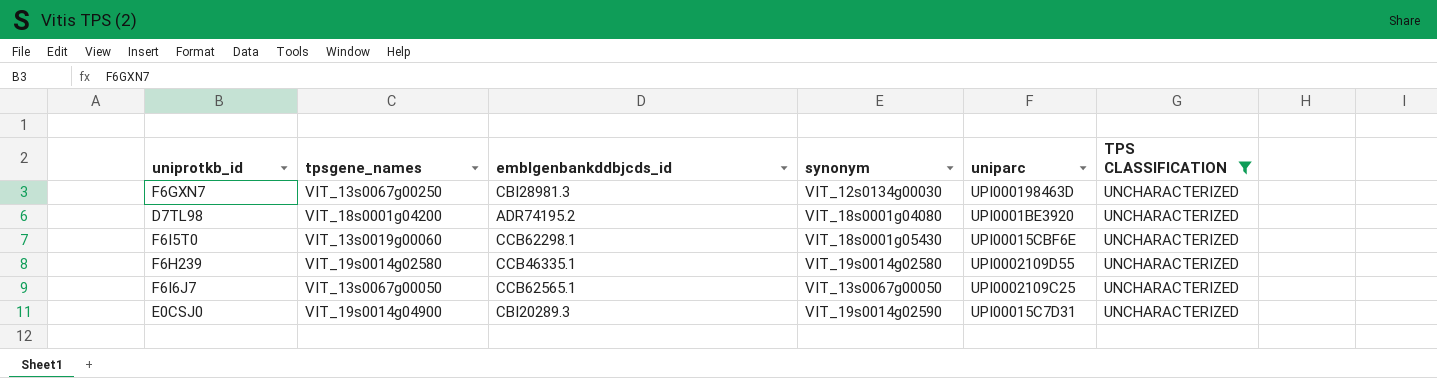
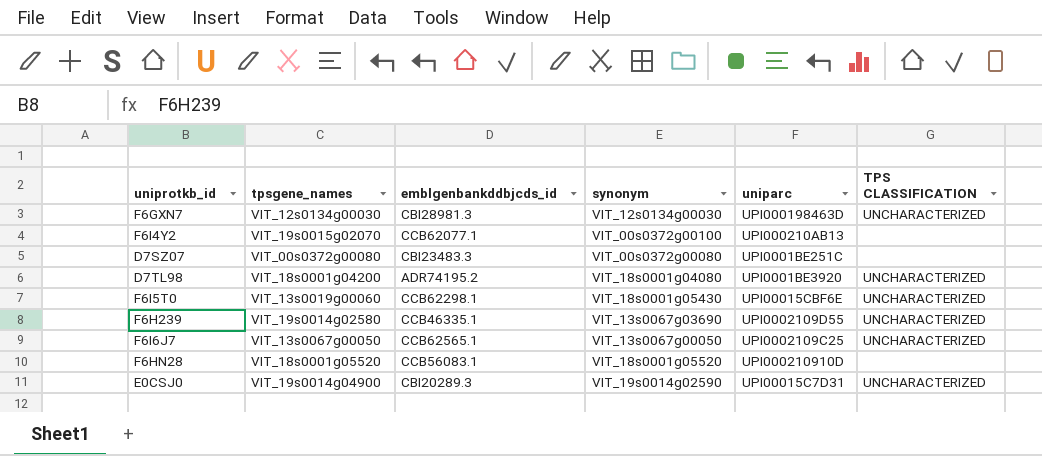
filter: TPS CLASSIFICATION = UNCHARACTERIZED -> none
F6GXN7 | tpsgene_names: VIT_13s0067g00250 -> VIT_12s0134g00030
F6H239 | synonym: VIT_19s0014g02580 -> VIT_13s0067g03690

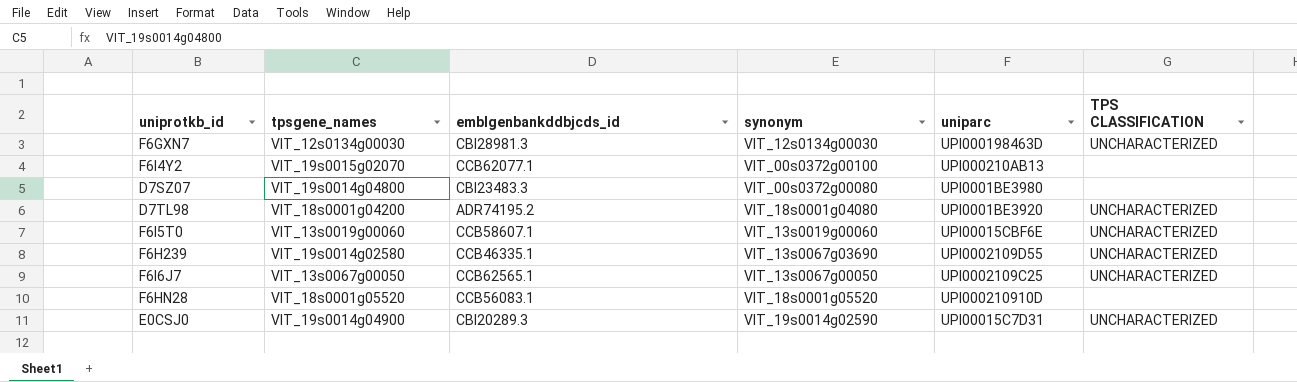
D7SZ07 | tpsgene_names: VIT_00s0372g00080 -> VIT_19s0014g04800
D7SZ07 | uniparc: UPI0001BE251C -> UPI0001BE3980
F6I5T0 | emblgenbankddbjcds_id: CCB62298.1 -> CCB58607.1
F6I5T0 | synonym: VIT_18s0001g05430 -> VIT_13s0019g00060

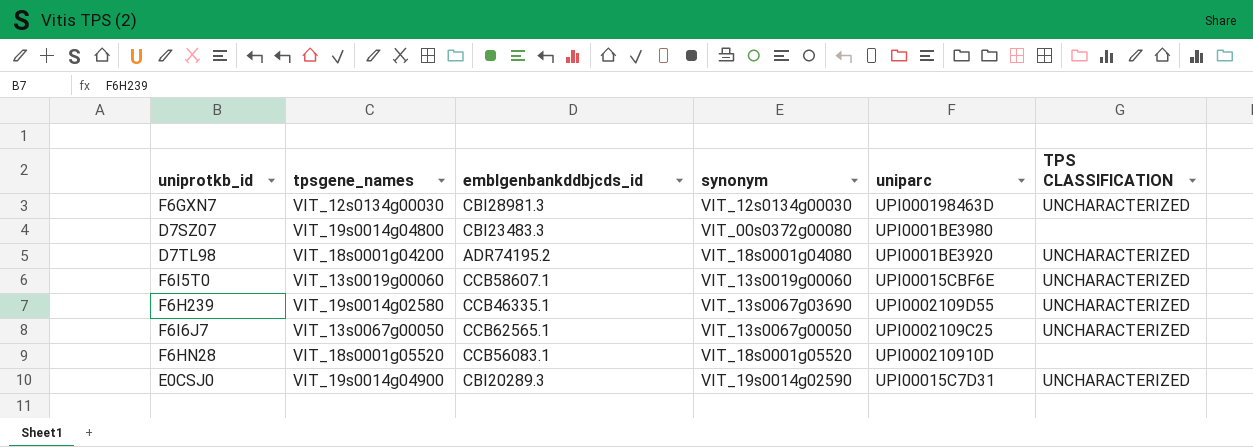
row F6I4Y2: VIT_19s0015g02070 | CCB62077.1 | VIT_00s0372g00100 | UPI000210AB13 | none -> none

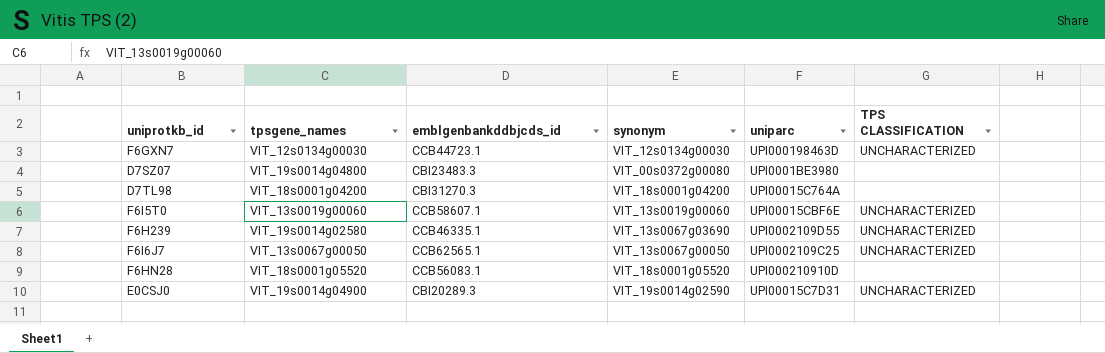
F6GXN7 | emblgenbankddbjcds_id: CBI28981.3 -> CCB44723.1
D7TL98 | emblgenbankddbjcds_id: ADR74195.2 -> CBI31270.3
D7TL98 | synonym: VIT_18s0001g04080 -> VIT_18s0001g04200
D7TL98 | uniparc: UPI0001BE3920 -> UPI00015C764A
D7TL98 | TPS CLASSIFICATION: UNCHARACTERIZED -> none

